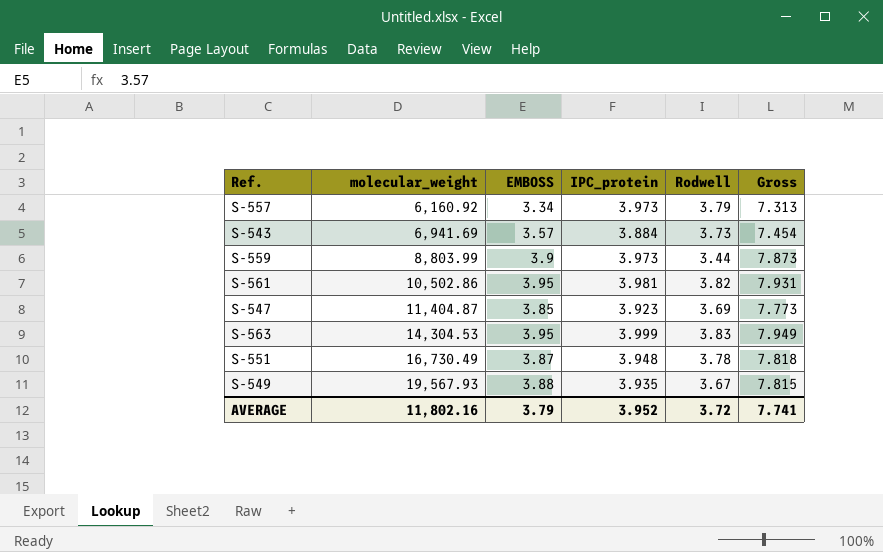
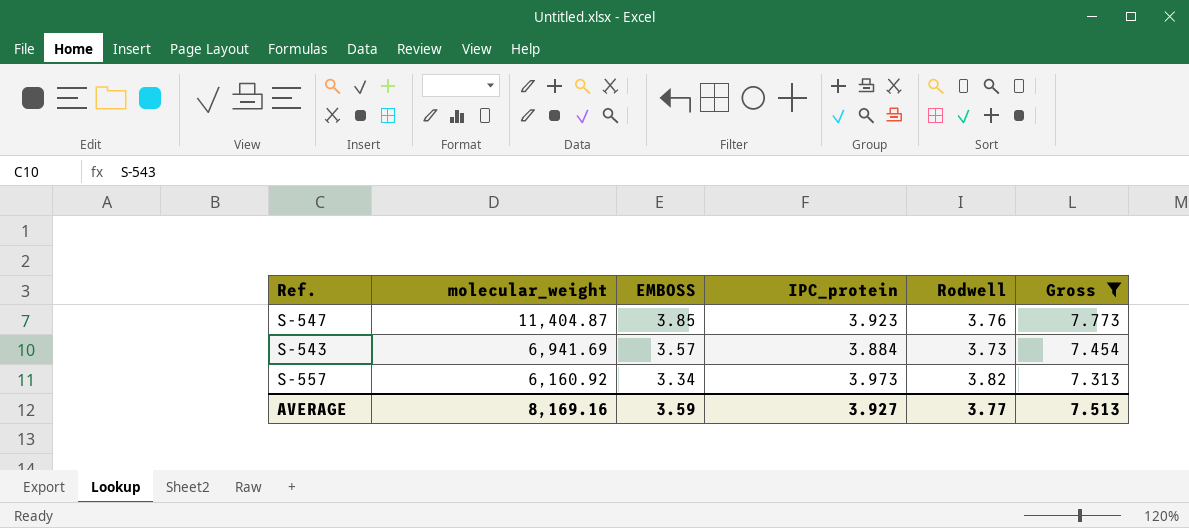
filter: none -> Gross <= 7.773
row order: molecular_weight ascending -> molecular_weight descending
S-547 | Rodwell: 3.69 -> 3.76
S-557 | Rodwell: 3.79 -> 3.82
AVERAGE | molecular_weight: 11,802.16 -> 8,169.16
AVERAGE | EMBOSS: 3.79 -> 3.59
AVERAGE | IPC_protein: 3.952 -> 3.927
AVERAGE | Rodwell: 3.72 -> 3.77
AVERAGE | Gross: 7.741 -> 7.513

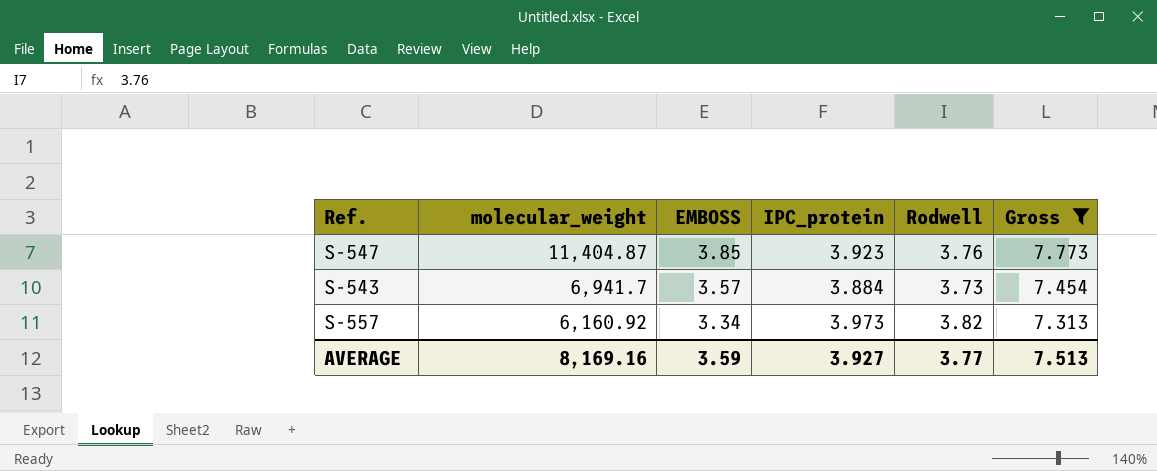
S-543 | molecular_weight: 6,941.69 -> 6,941.7

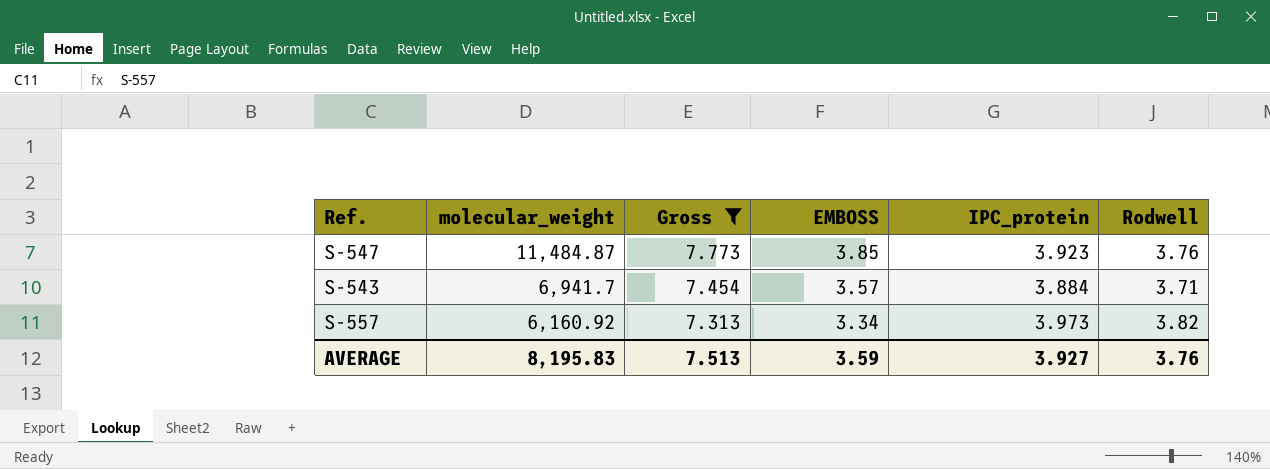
column Gross | position: 6 -> 3
S-547 | molecular_weight: 11,404.87 -> 11,484.87
S-543 | Rodwell: 3.73 -> 3.71
AVERAGE | molecular_weight: 8,169.16 -> 8,195.83
AVERAGE | Rodwell: 3.77 -> 3.76

